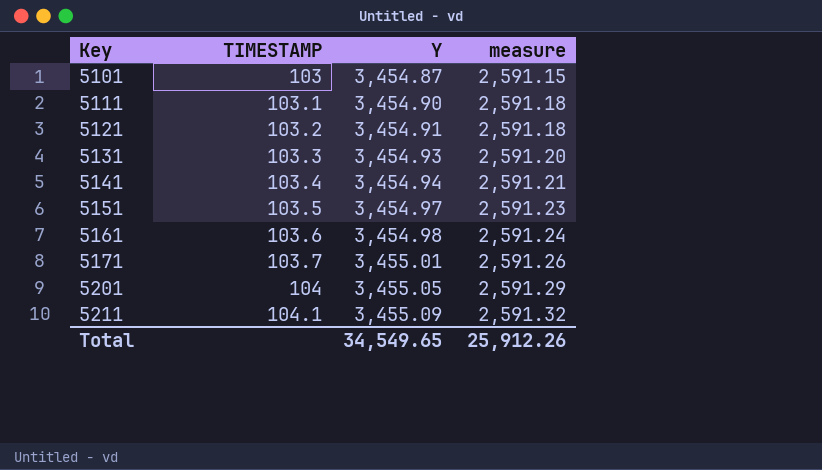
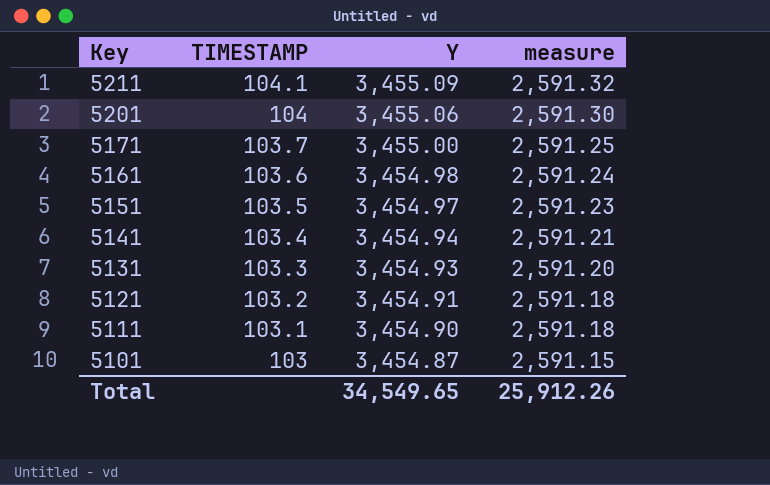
row order: Key ascending -> Key descending
5201 | Y: 3,455.05 -> 3,455.06
5201 | measure: 2,591.29 -> 2,591.30
5171 | Y: 3,455.01 -> 3,455.00
5171 | measure: 2,591.26 -> 2,591.25

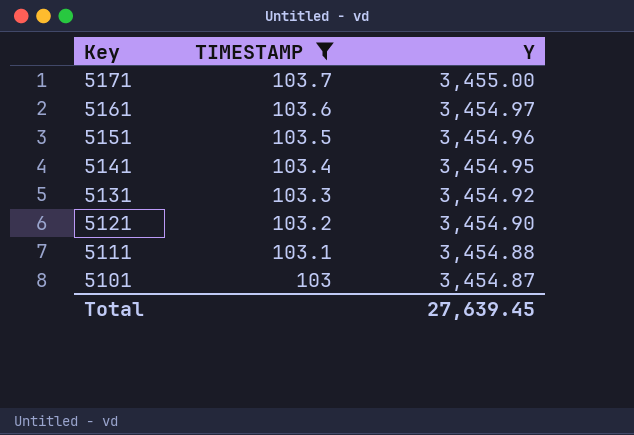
filter: none -> TIMESTAMP <= 103.7
column measure | formula: [Y] * 0.75 -> none
5161 | Y: 3,454.98 -> 3,454.97
5151 | Y: 3,454.97 -> 3,454.96
5141 | Y: 3,454.94 -> 3,454.95
5131 | Y: 3,454.93 -> 3,454.92
5121 | Y: 3,454.91 -> 3,454.90
5111 | Y: 3,454.90 -> 3,454.88
Total | Y: 34,549.65 -> 27,639.45

